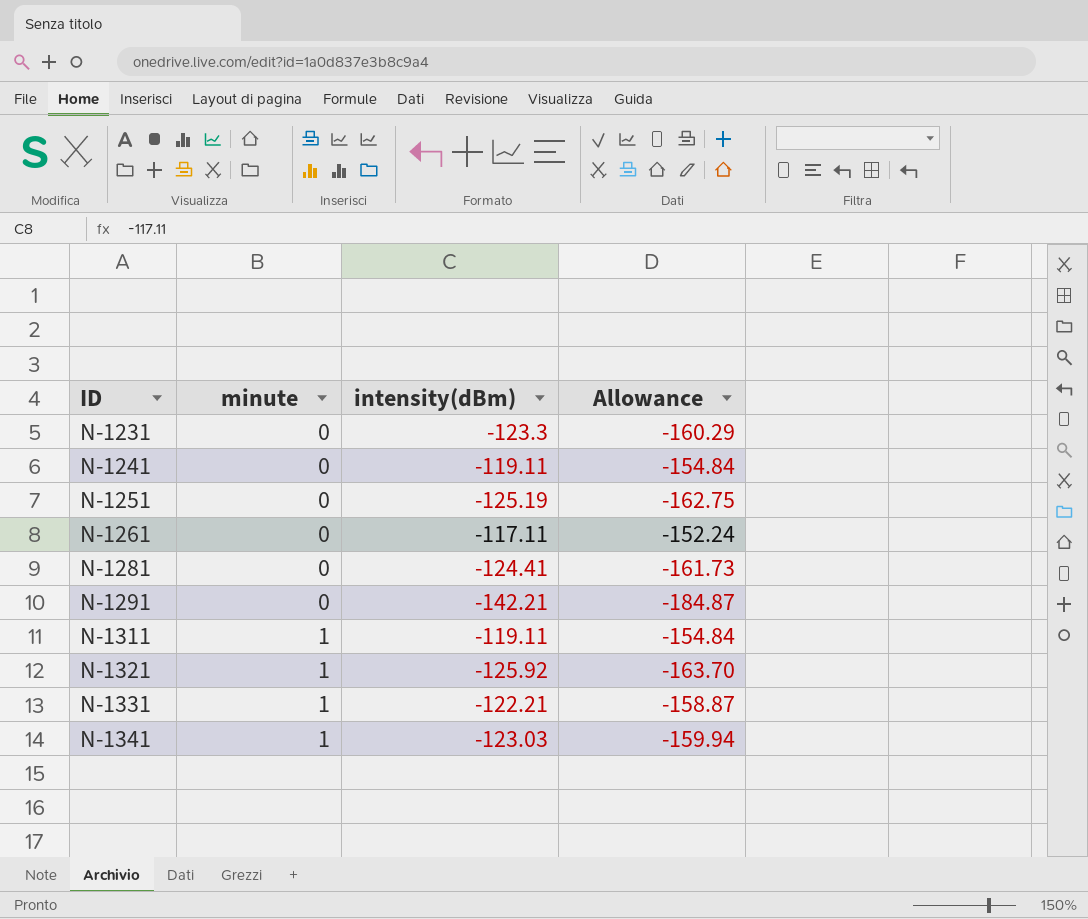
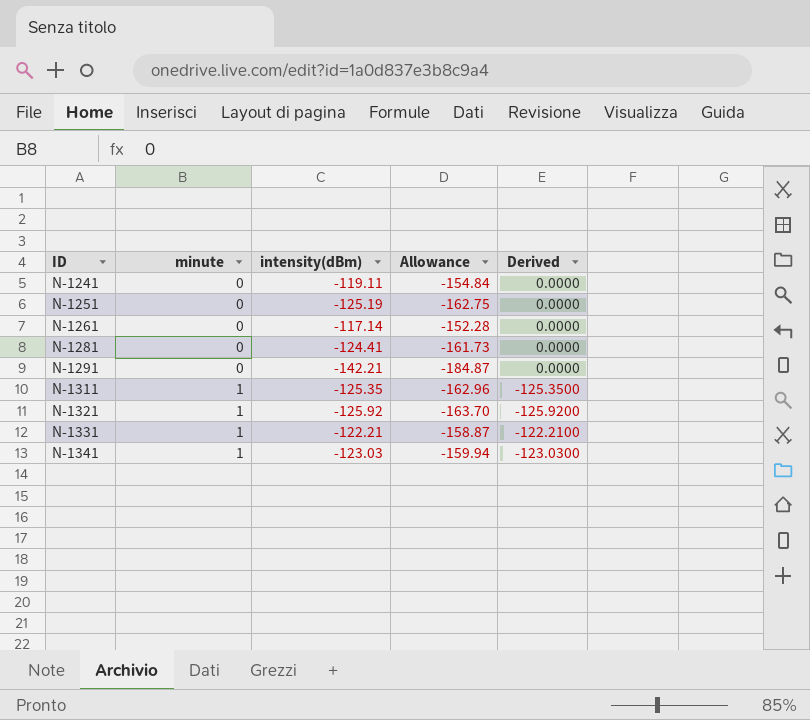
column Derived | formula: none -> [minute] * [intensity(dBm)]
row N-1231: 0 | -123.3 | -160.29 -> none
N-1261 | intensity(dBm): -117.11 -> -117.14
N-1261 | Allowance: -152.24 -> -152.28
N-1311 | intensity(dBm): -119.11 -> -125.35
N-1311 | Allowance: -154.84 -> -162.96

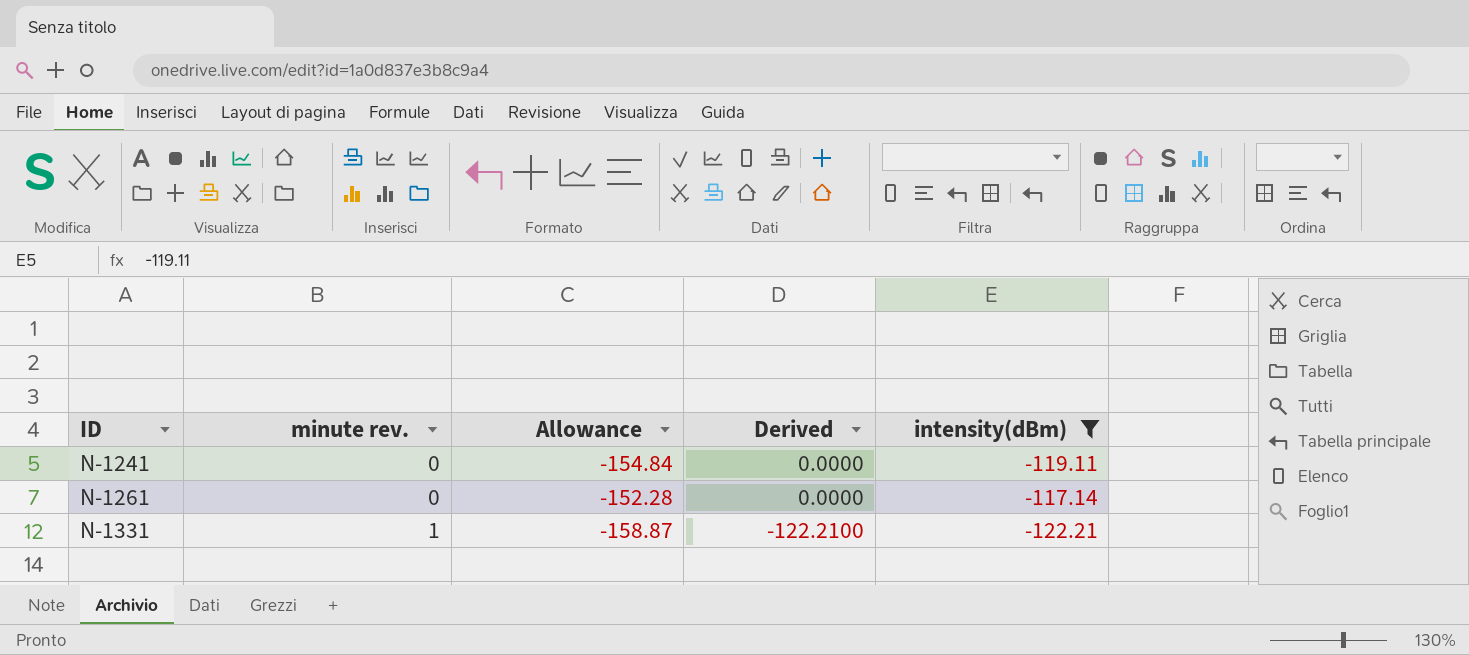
filter: none -> intensity(dBm) >= -122.21
column name: minute -> minute rev.
column intensity(dBm) | position: 3 -> 5

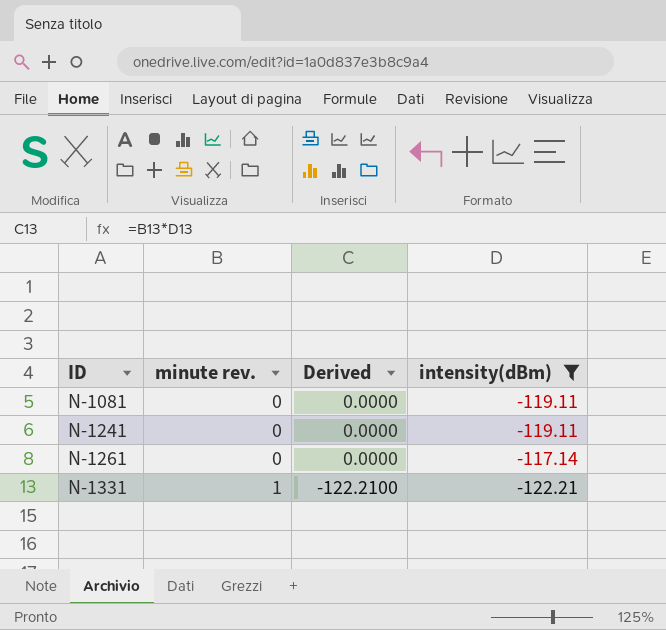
column Allowance | formula: [intensity(dBm)] * 1.3 -> none
row N-1081: none -> 0 | 0.0000 | -119.11

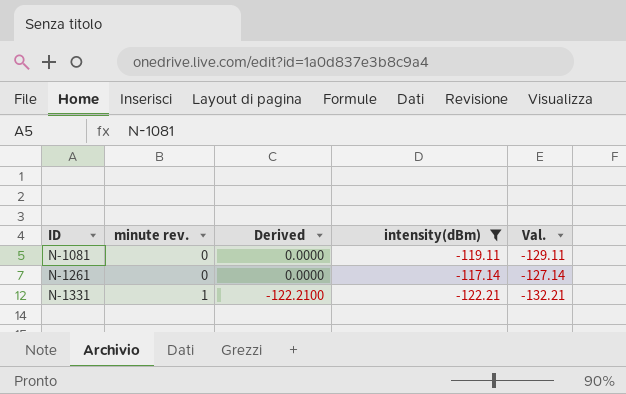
column Val. | formula: none -> [intensity(dBm)] - 10
row N-1241: 0 | 0.0000 | -119.11 -> none

